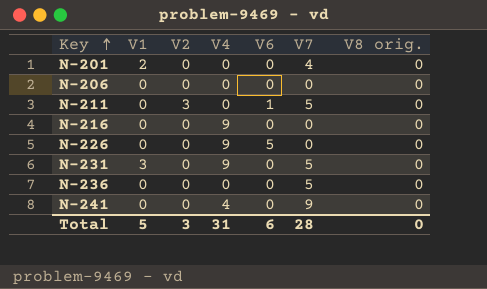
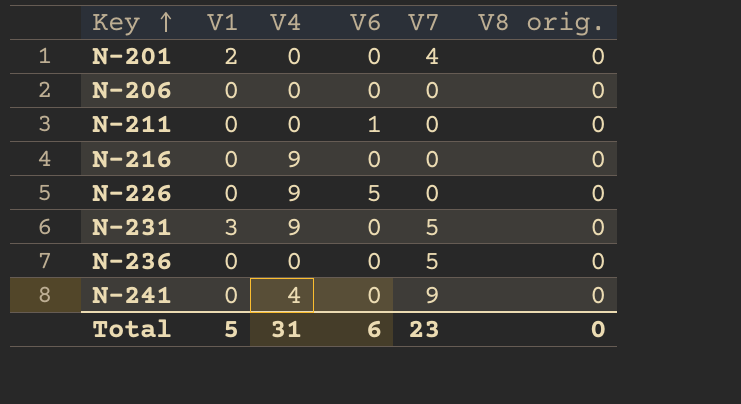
column V2 | position: 3 -> none
N-211 | V7: 5 -> 0
Total | V7: 28 -> 23

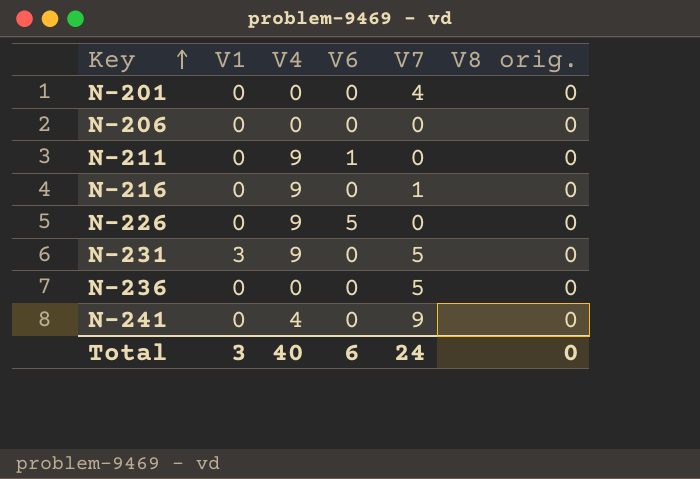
N-201 | V1: 2 -> 0
N-211 | V4: 0 -> 9
N-216 | V7: 0 -> 1
Total | V1: 5 -> 3
Total | V4: 31 -> 40
Total | V7: 23 -> 24

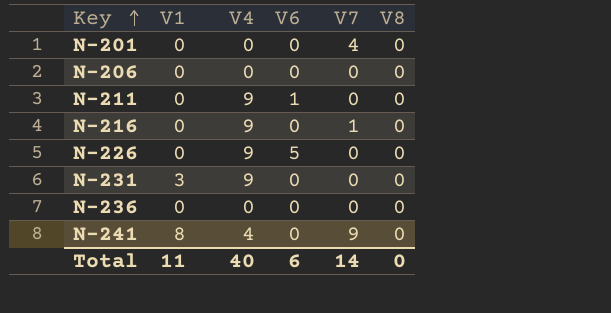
column name: V8 orig. -> V8
N-231 | V7: 5 -> 0
N-236 | V7: 5 -> 0
N-241 | V1: 0 -> 8
Total | V1: 3 -> 11
Total | V7: 24 -> 14

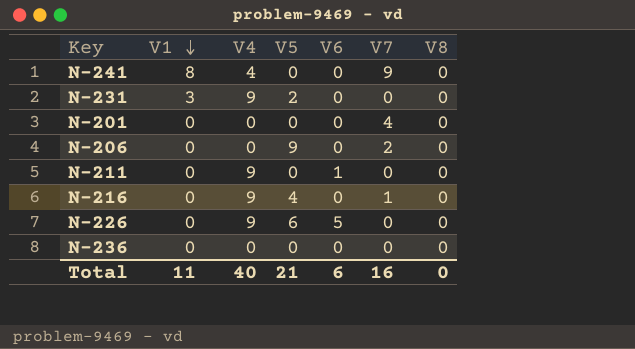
row order: Key ascending -> V1 descending
column V5 | position: none -> 4
N-206 | V7: 0 -> 2
Total | V7: 14 -> 16

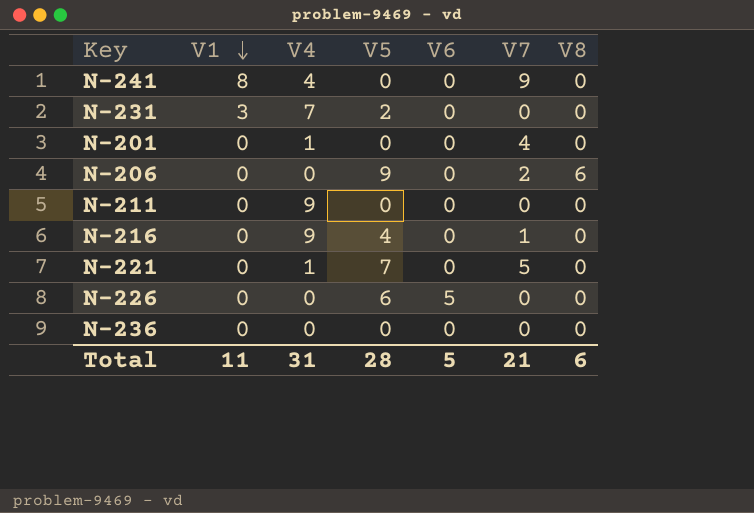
N-231 | V4: 9 -> 7
N-201 | V4: 0 -> 1
N-206 | V8: 0 -> 6
N-211 | V6: 1 -> 0
row N-221: none -> 0 | 1 | 7 | 0 | 5 | 0
N-226 | V4: 9 -> 0
Total | V4: 40 -> 31
Total | V5: 21 -> 28
Total | V6: 6 -> 5
Total | V7: 16 -> 21
Total | V8: 0 -> 6

